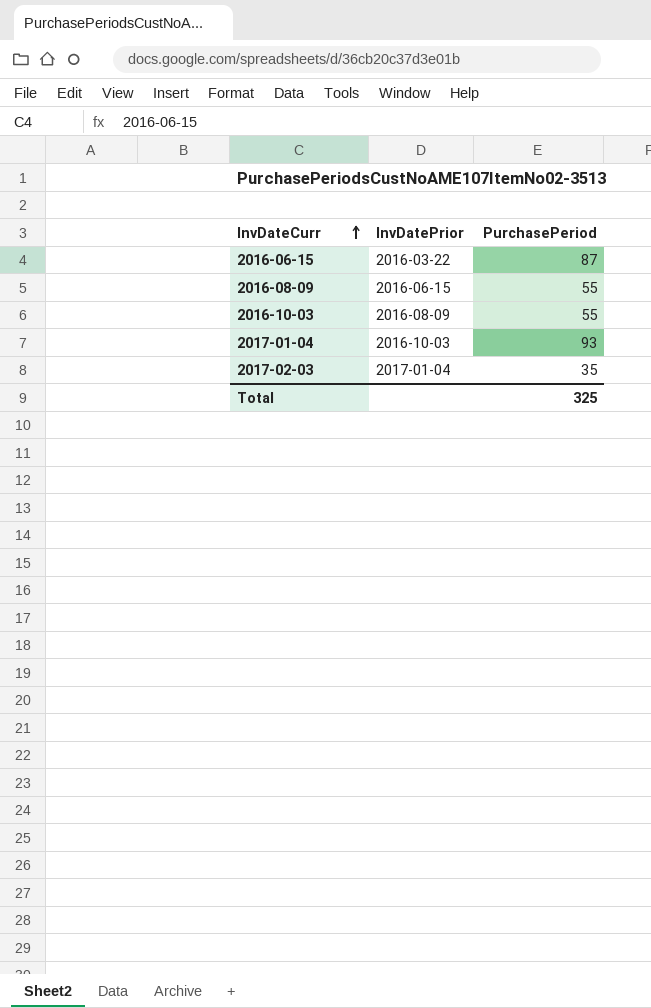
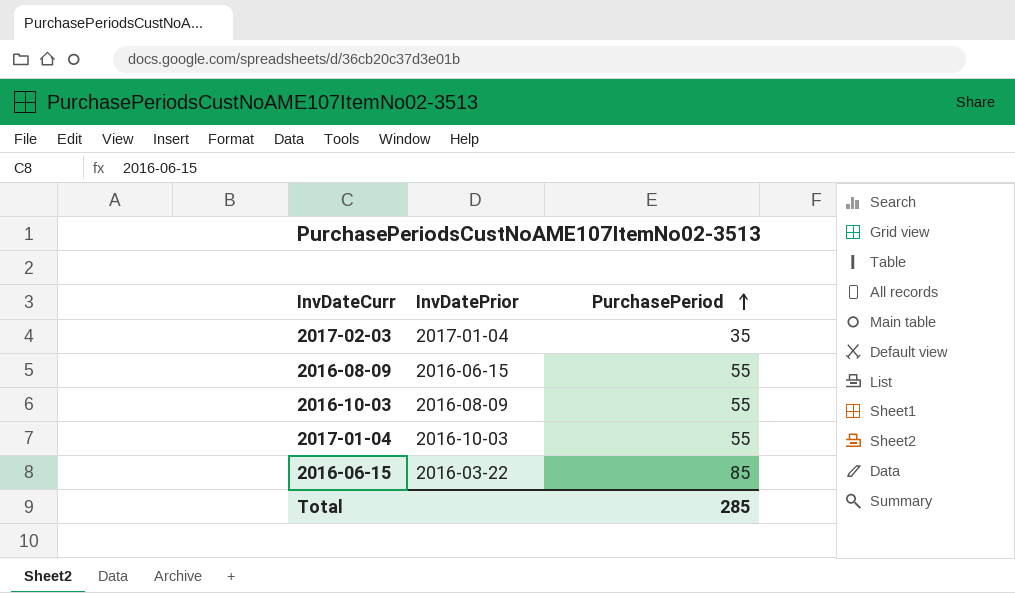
row order: InvDateCurr ascending -> PurchasePeriod ascending
2017-01-04 | PurchasePeriod: 93 -> 55
2016-06-15 | PurchasePeriod: 87 -> 85
Total | PurchasePeriod: 325 -> 285

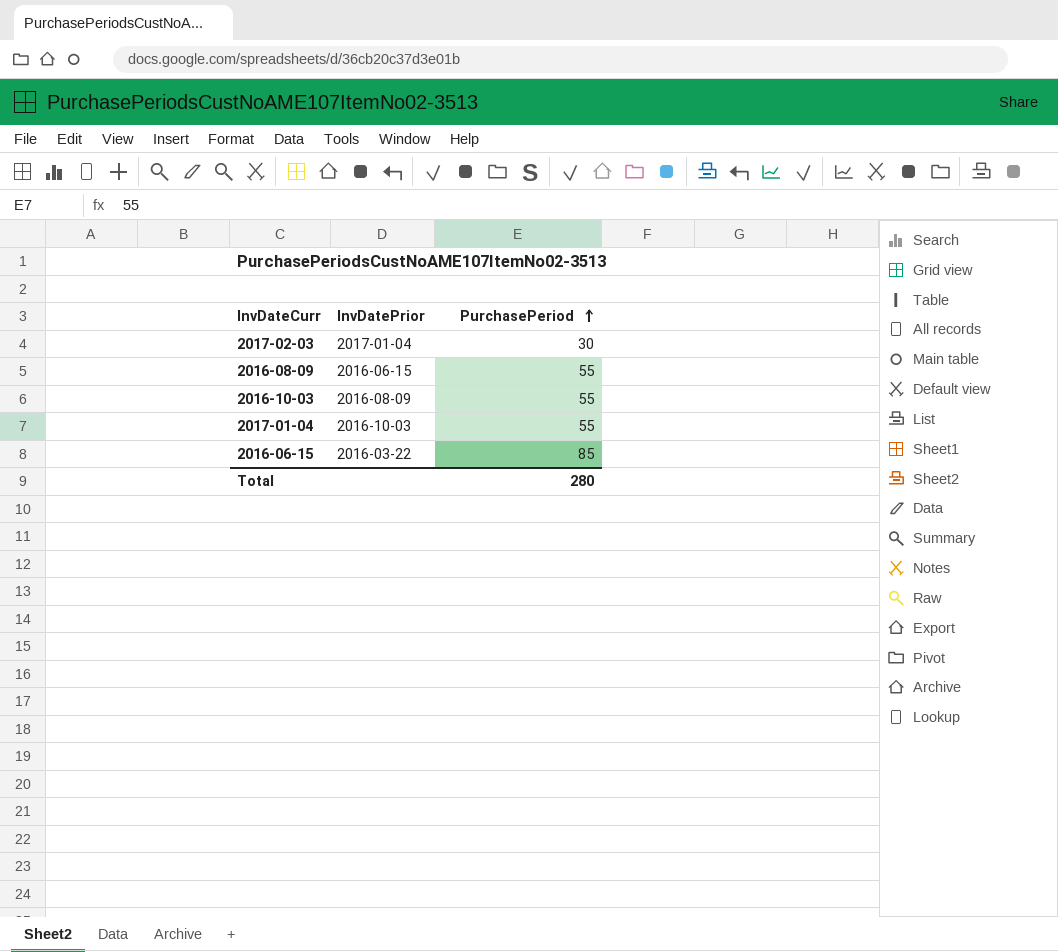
2017-02-03 | PurchasePeriod: 35 -> 30
Total | PurchasePeriod: 285 -> 280

